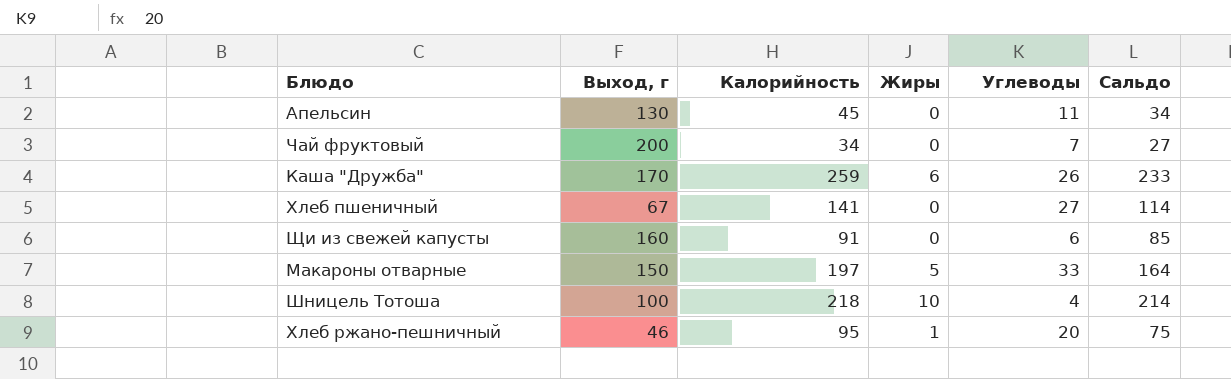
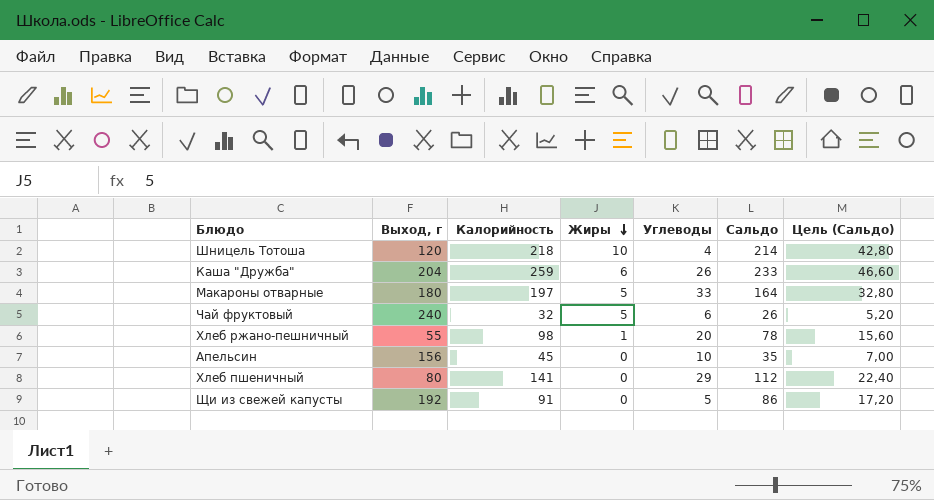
row order: none -> Жиры descending
column Цель (Сальдо) | formula: none -> [Сальдо] * 0,2
Шницель Тотоша | Выход, г: 100 -> 120
Каша "Дружба" | Выход, г: 170 -> 204
Макароны отварные | Выход, г: 150 -> 180
Чай фруктовый | Выход, г: 200 -> 240
Чай фруктовый | Калорийность: 34 -> 32
Чай фруктовый | Жиры: 0 -> 5
Чай фруктовый | Углеводы: 7 -> 6
Чай фруктовый | Сальдо: 27 -> 26
Хлеб ржано-пешничный | Выход, г: 46 -> 55
Хлеб ржано-пешничный | Калорийность: 95 -> 98
Хлеб ржано-пешничный | Сальдо: 75 -> 78
Апельсин | Выход, г: 130 -> 156
Апельсин | Углеводы: 11 -> 10
Апельсин | Сальдо: 34 -> 35
Хлеб пшеничный | Выход, г: 67 -> 80
Хлеб пшеничный | Углеводы: 27 -> 29
Хлеб пшеничный | Сальдо: 114 -> 112
Щи из свежей капусты | Выход, г: 160 -> 192
Щи из свежей капусты | Углеводы: 6 -> 5
Щи из свежей капусты | Сальдо: 85 -> 86

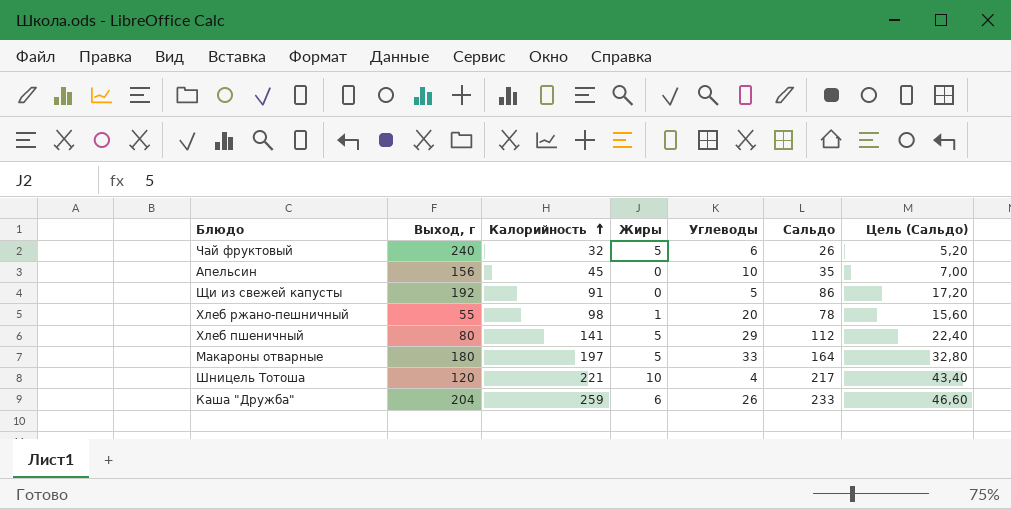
row order: Жиры descending -> Калорийность ascending
Хлеб пшеничный | Жиры: 0 -> 5
Шницель Тотоша | Калорийность: 218 -> 221
Шницель Тотоша | Сальдо: 214 -> 217
Шницель Тотоша | Цель (Сальдо): 42,80 -> 43,40

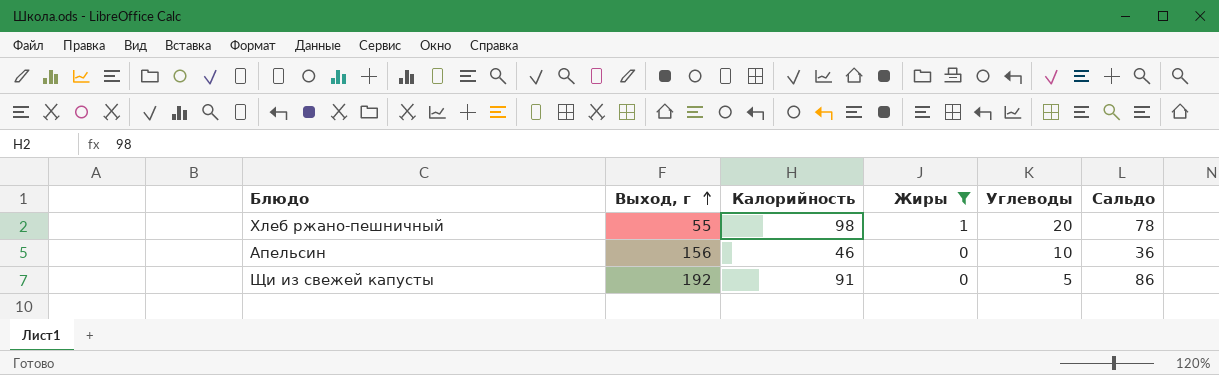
filter: none -> Жиры <= 1
row order: Калорийность ascending -> Выход, г ascending
column Цель (Сальдо) | formula: [Сальдо] * 0,2 -> none
Апельсин | Калорийность: 45 -> 46
Апельсин | Сальдо: 35 -> 36

